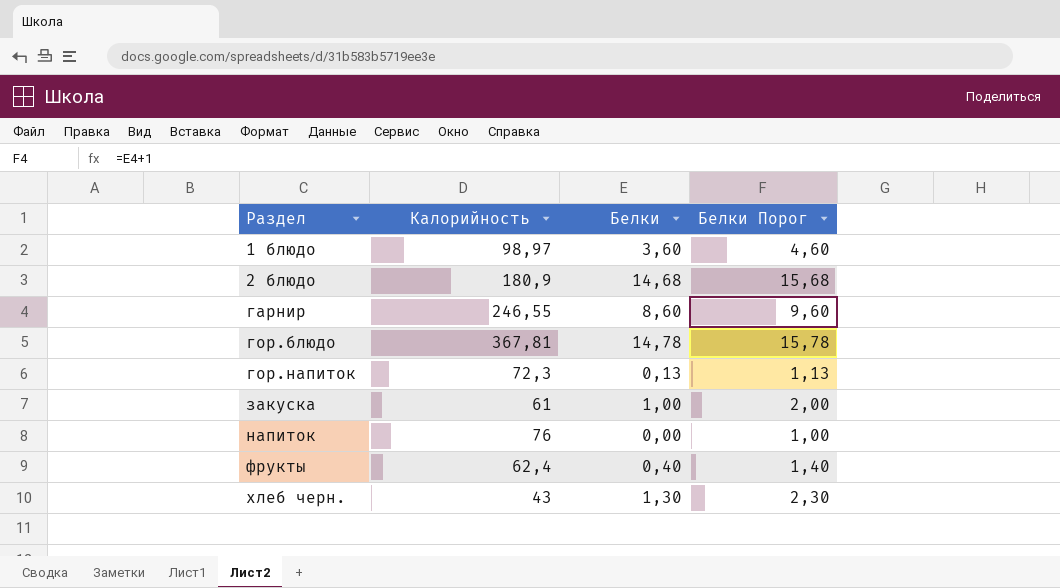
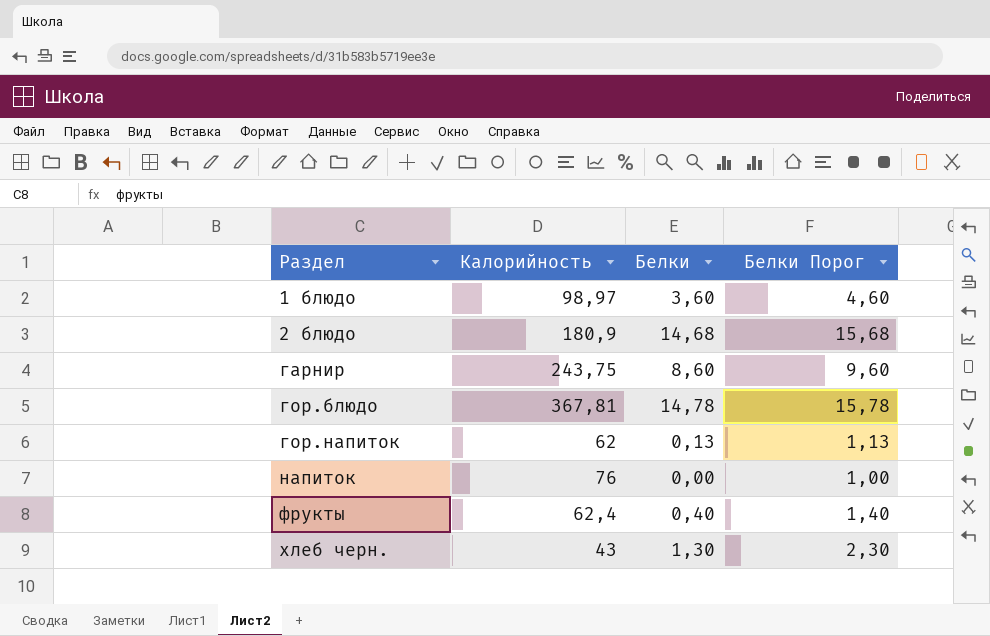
row закуска: 61 | 1,00 | 2,00 -> none
гарнир | Калорийность: 246,55 -> 243,75
гор.напиток | Калорийность: 72,3 -> 62

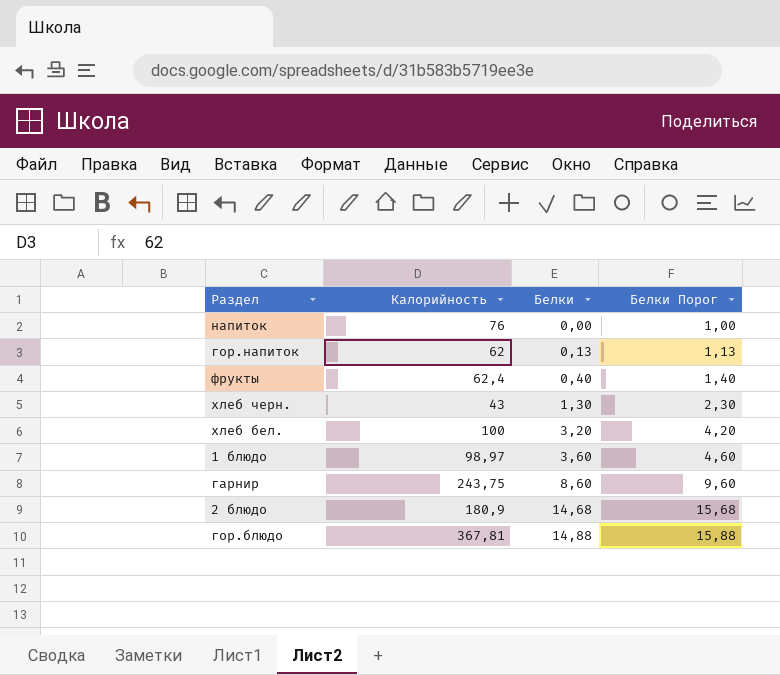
row order: Раздел ascending -> Белки ascending
row хлеб бел.: none -> 100 | 3,20 | 4,20
гор.блюдо | Белки: 14,78 -> 14,88
гор.блюдо | Белки Порог: 15,78 -> 15,88

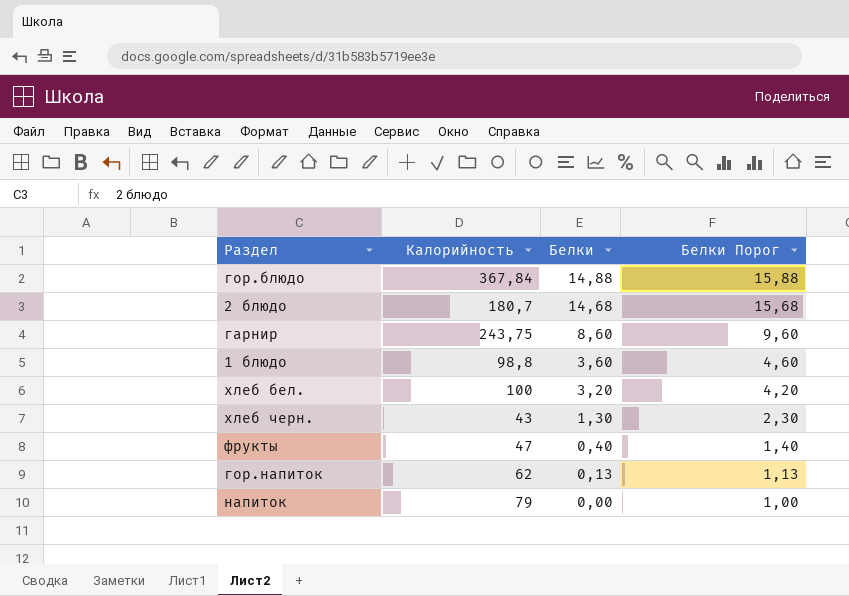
row order: Белки ascending -> Белки descending
гор.блюдо | Калорийность: 367,81 -> 367,84
2 блюдо | Калорийность: 180,9 -> 180,7
1 блюдо | Калорийность: 98,97 -> 98,8
фрукты | Калорийность: 62,4 -> 47
напиток | Калорийность: 76 -> 79

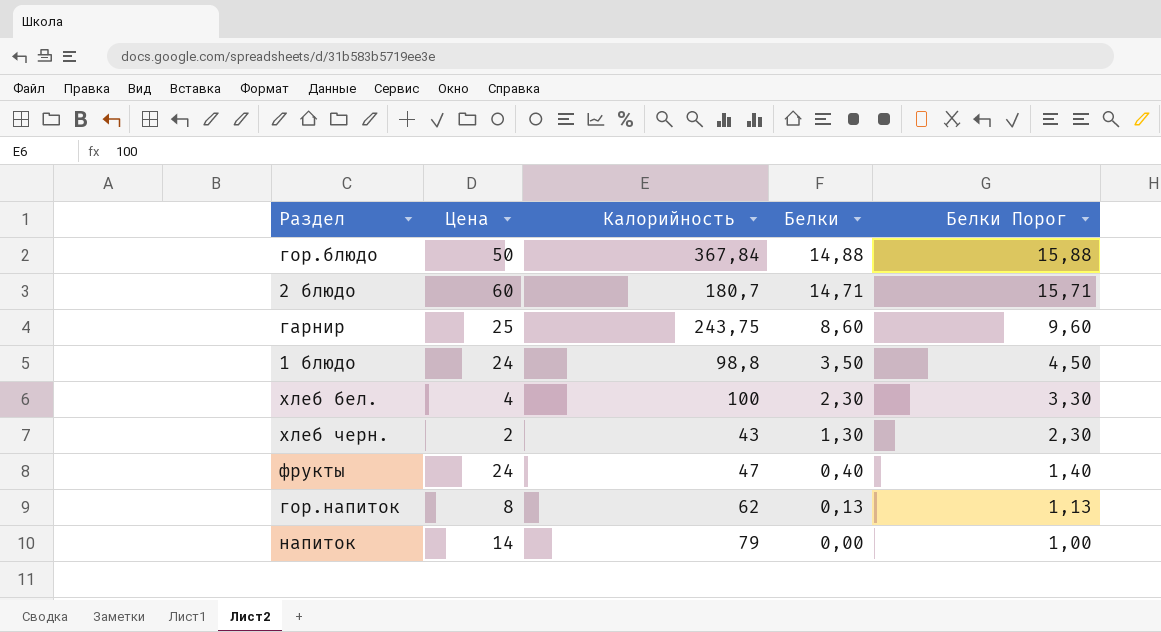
column Цена | position: none -> 2
2 блюдо | Белки: 14,68 -> 14,71
2 блюдо | Белки Порог: 15,68 -> 15,71
1 блюдо | Белки: 3,60 -> 3,50
1 блюдо | Белки Порог: 4,60 -> 4,50
хлеб бел. | Белки: 3,20 -> 2,30
хлеб бел. | Белки Порог: 4,20 -> 3,30

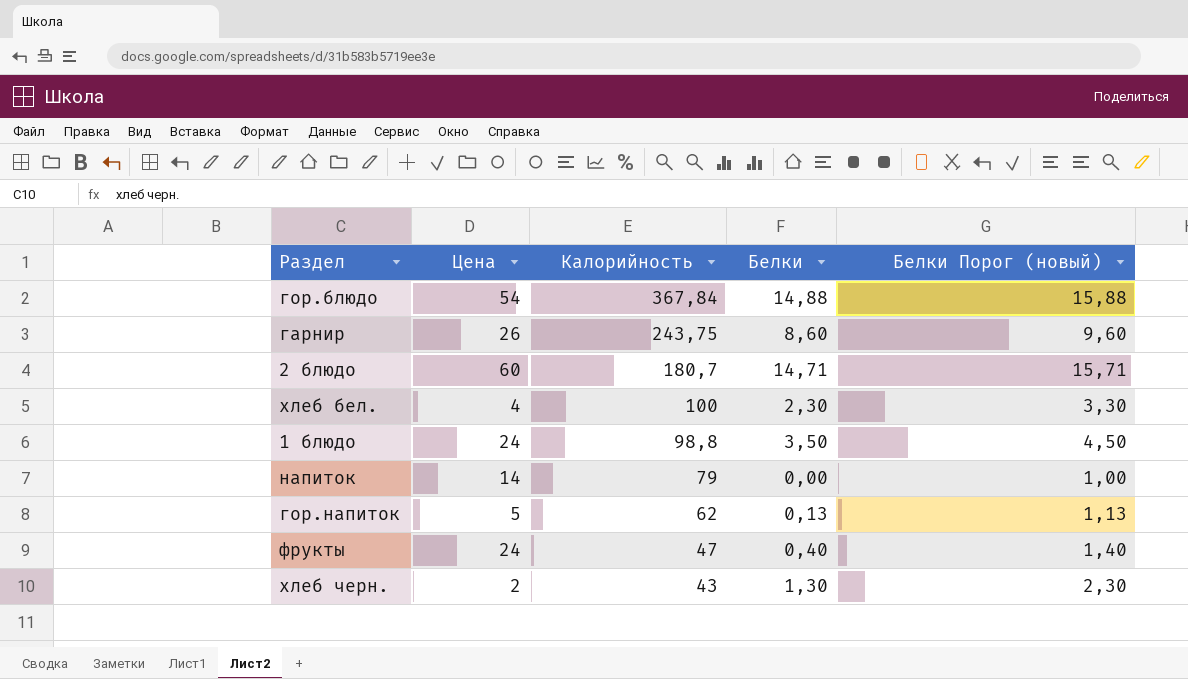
row order: Белки descending -> Калорийность descending
column name: Белки Порог -> Белки Порог (новый)
гор.блюдо | Цена: 50 -> 54
гарнир | Цена: 25 -> 26
гор.напиток | Цена: 8 -> 5

